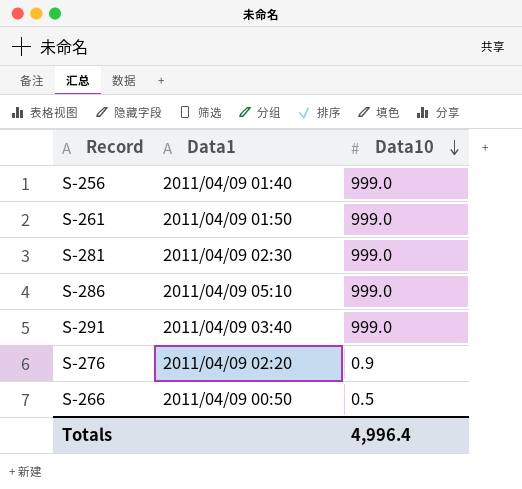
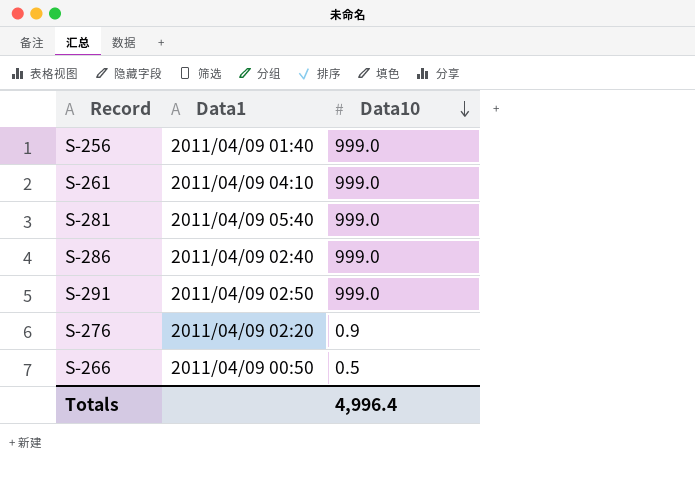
S-261 | Data1: 2011/04/09 01:50 -> 2011/04/09 04:10
S-281 | Data1: 2011/04/09 02:30 -> 2011/04/09 05:40
S-286 | Data1: 2011/04/09 05:10 -> 2011/04/09 02:40
S-291 | Data1: 2011/04/09 03:40 -> 2011/04/09 02:50

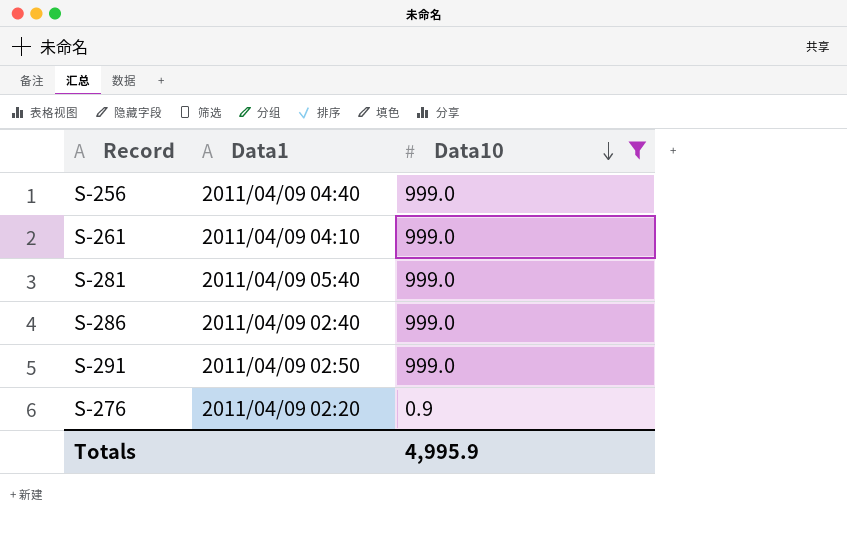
filter: none -> Data10 != 0.5
S-256 | Data1: 2011/04/09 01:40 -> 2011/04/09 04:40
Totals | Data10: 4,996.4 -> 4,995.9

